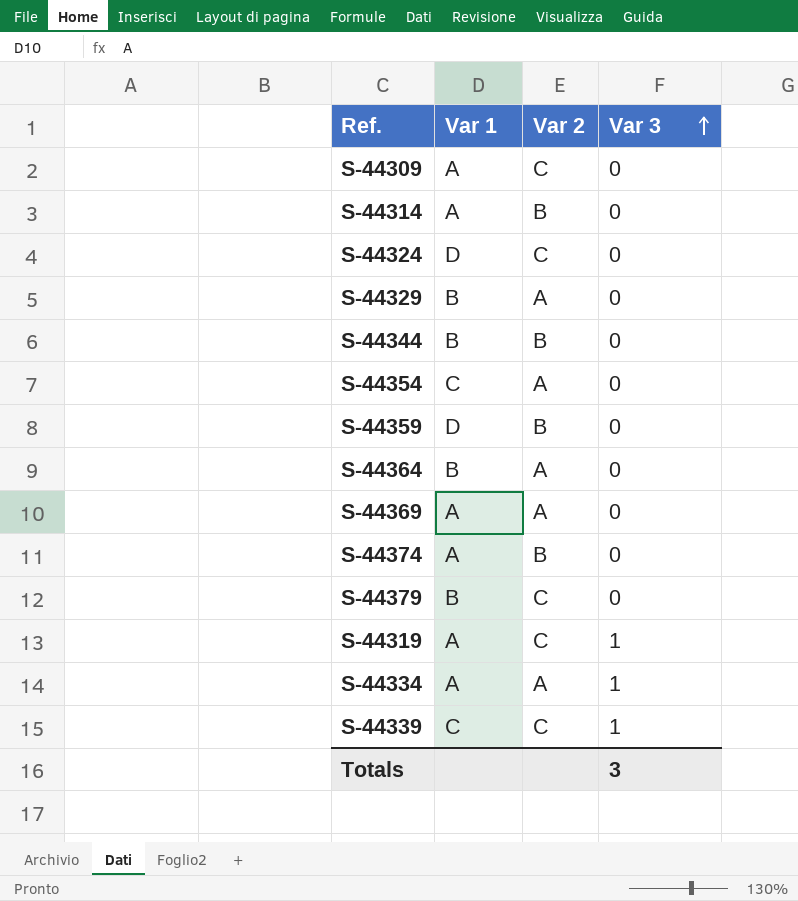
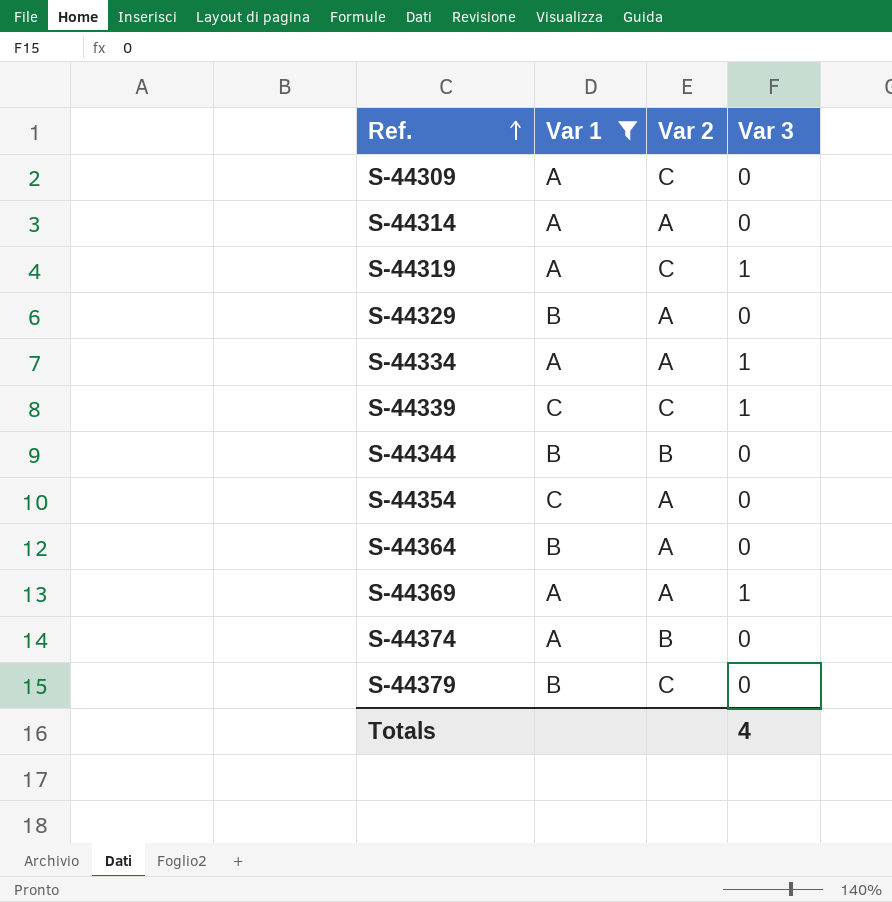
filter: none -> Var 1 != D
row order: Var 3 ascending -> Ref. ascending
S-44314 | Var 2: B -> A
S-44369 | Var 3: 0 -> 1
Totals | Var 3: 3 -> 4

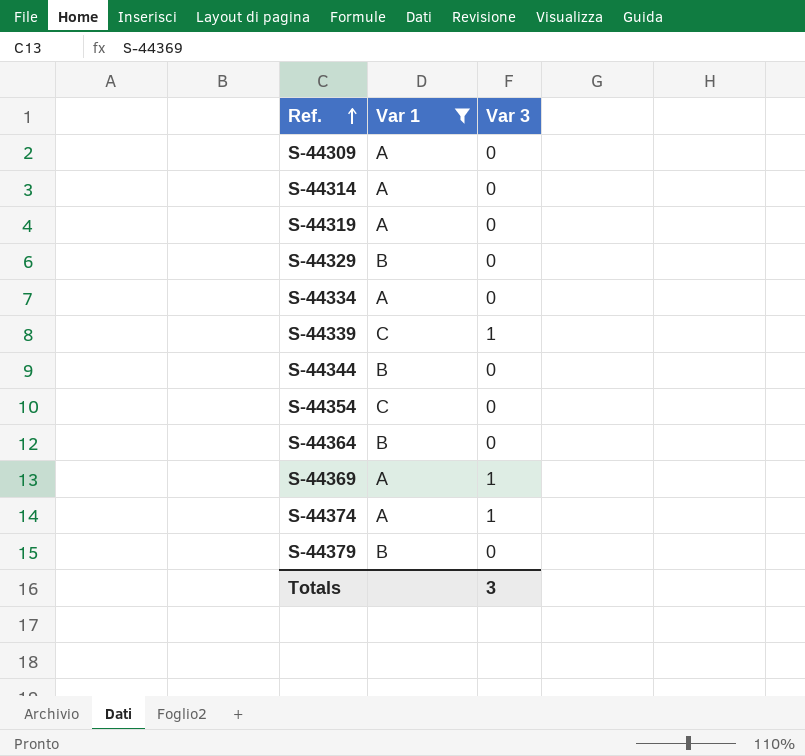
column Var 2 | position: 3 -> none
S-44319 | Var 3: 1 -> 0
S-44334 | Var 3: 1 -> 0
S-44374 | Var 3: 0 -> 1
Totals | Var 3: 4 -> 3

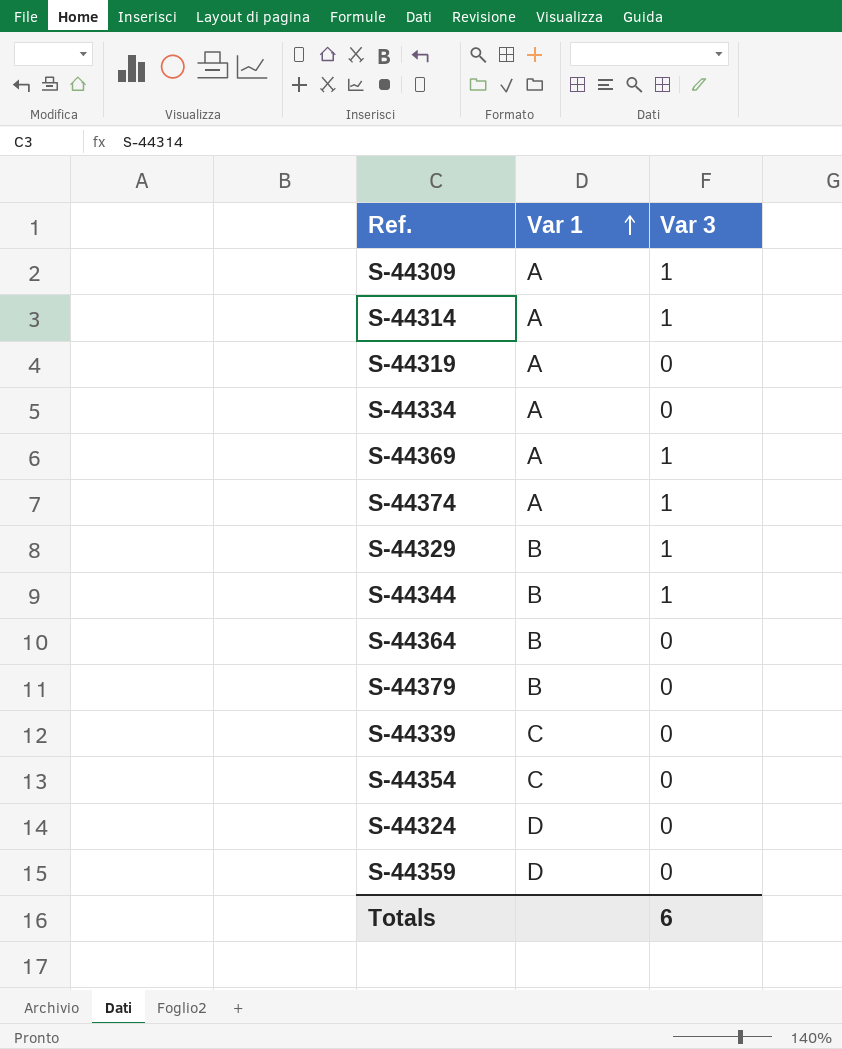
filter: Var 1 != D -> none
row order: Ref. ascending -> Var 1 ascending
S-44309 | Var 3: 0 -> 1
S-44314 | Var 3: 0 -> 1
S-44329 | Var 3: 0 -> 1
S-44344 | Var 3: 0 -> 1
S-44339 | Var 3: 1 -> 0
Totals | Var 3: 3 -> 6

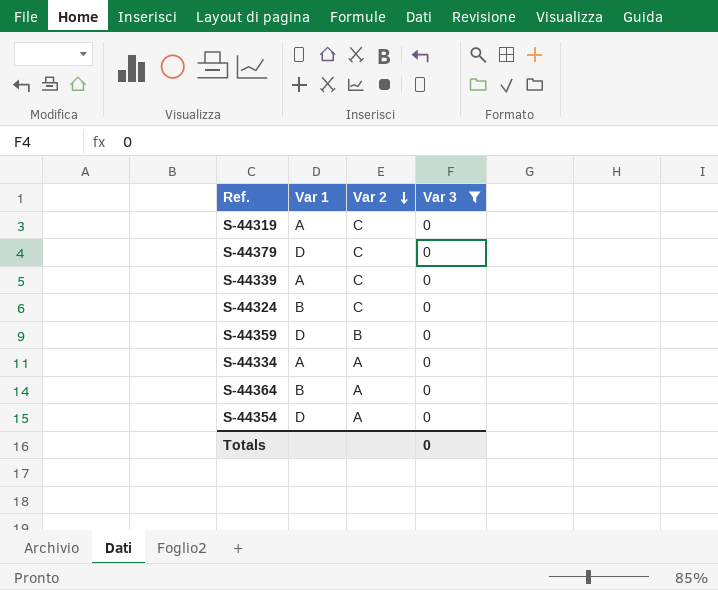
filter: none -> Var 3 = 0
row order: Var 1 ascending -> Var 2 descending
column Var 2 | position: none -> 3
S-44379 | Var 1: B -> D
S-44339 | Var 1: C -> A
S-44324 | Var 1: D -> B
S-44354 | Var 1: C -> D
Totals | Var 3: 6 -> 0

